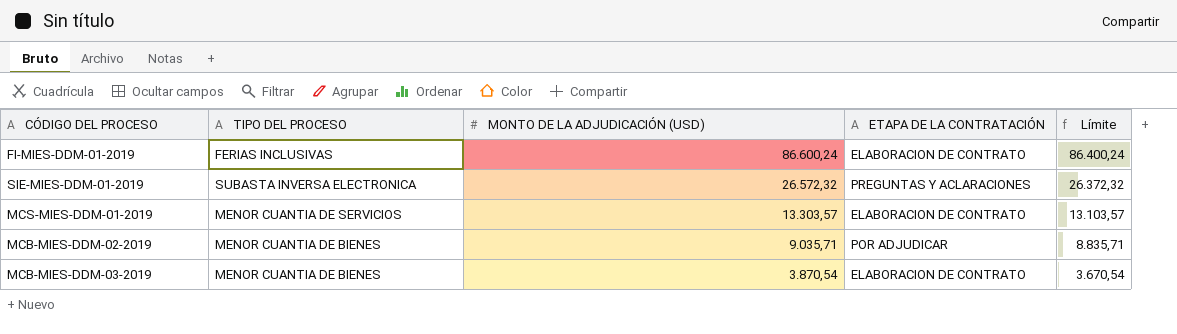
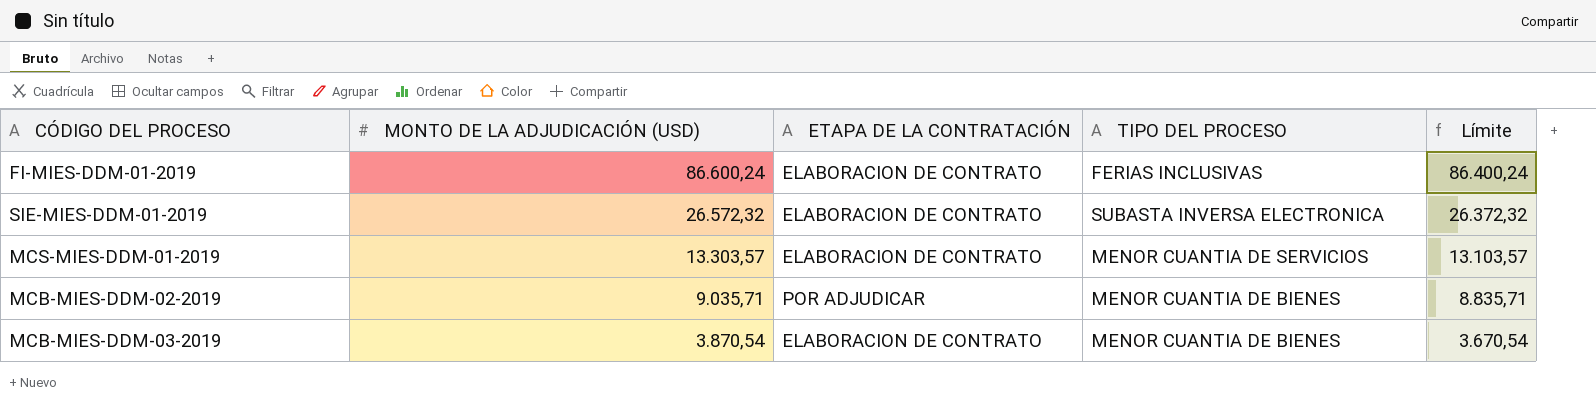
column TIPO DEL PROCESO | position: 2 -> 4
SIE-MIES-DDM-01-2019 | ETAPA DE LA CONTRATACIÓN: PREGUNTAS Y ACLARACIONES -> ELABORACION DE CONTRATO

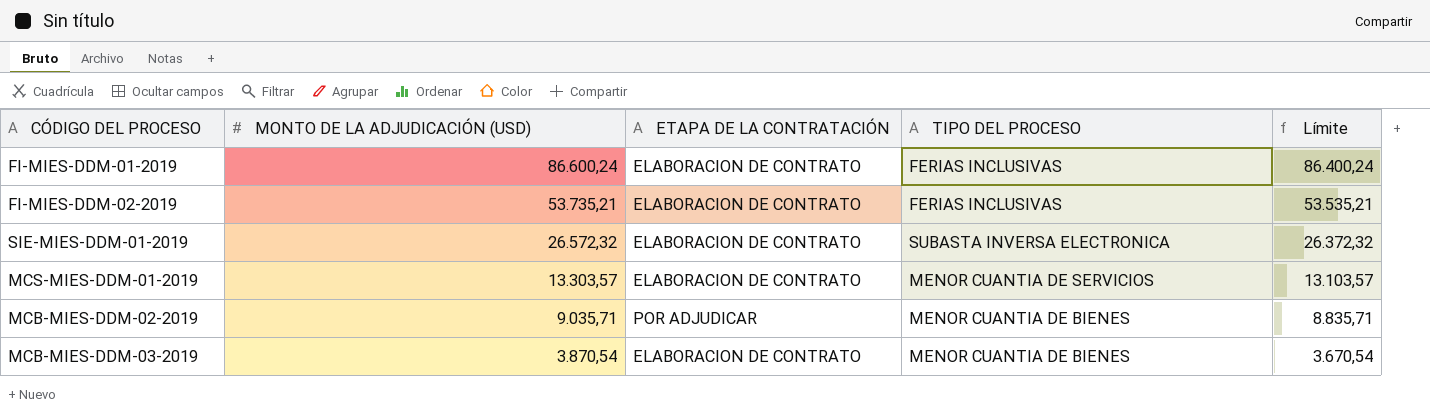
row FI-MIES-DDM-02-2019: none -> 53.735,21 | ELABORACION DE CONTRATO | FERIAS INCLUSIVAS | 53.535,21

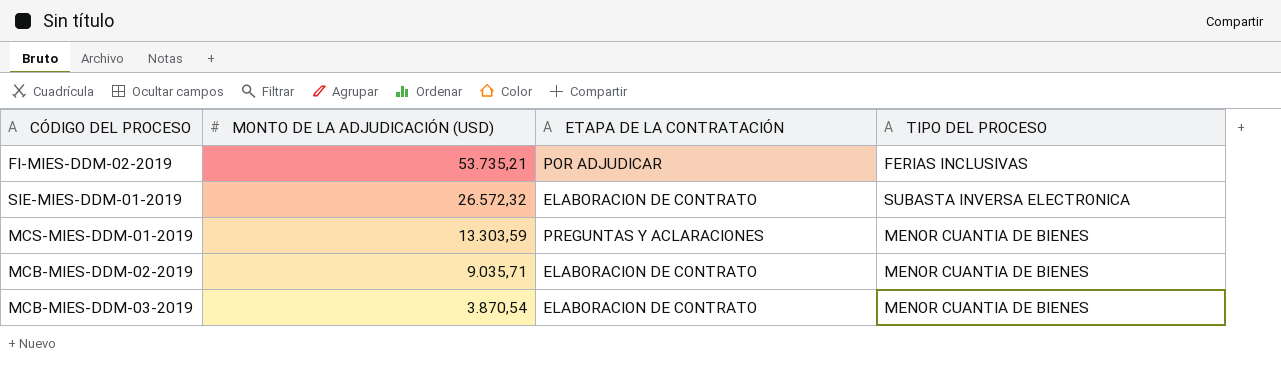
column Límite | formula: [MONTO DE LA ADJUDICACIÓN (USD)] - 200 -> none
row FI-MIES-DDM-01-2019: 86.600,24 | ELABORACION DE CONTRATO | FERIAS INCLUSIVAS | 86.400,24 -> none
FI-MIES-DDM-02-2019 | ETAPA DE LA CONTRATACIÓN: ELABORACION DE CONTRATO -> POR ADJUDICAR
MCS-MIES-DDM-01-2019 | MONTO DE LA ADJUDICACIÓN (USD): 13.303,57 -> 13.303,59
MCS-MIES-DDM-01-2019 | ETAPA DE LA CONTRATACIÓN: ELABORACION DE CONTRATO -> PREGUNTAS Y ACLARACIONES
MCS-MIES-DDM-01-2019 | TIPO DEL PROCESO: MENOR CUANTIA DE SERVICIOS -> MENOR CUANTIA DE BIENES
MCB-MIES-DDM-02-2019 | ETAPA DE LA CONTRATACIÓN: POR ADJUDICAR -> ELABORACION DE CONTRATO

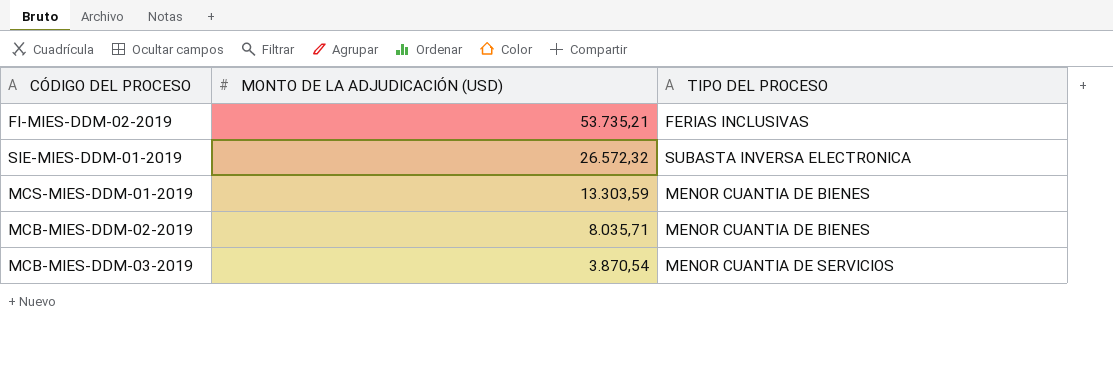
column ETAPA DE LA CONTRATACIÓN | position: 3 -> none
MCB-MIES-DDM-02-2019 | MONTO DE LA ADJUDICACIÓN (USD): 9.035,71 -> 8.035,71
MCB-MIES-DDM-03-2019 | TIPO DEL PROCESO: MENOR CUANTIA DE BIENES -> MENOR CUANTIA DE SERVICIOS

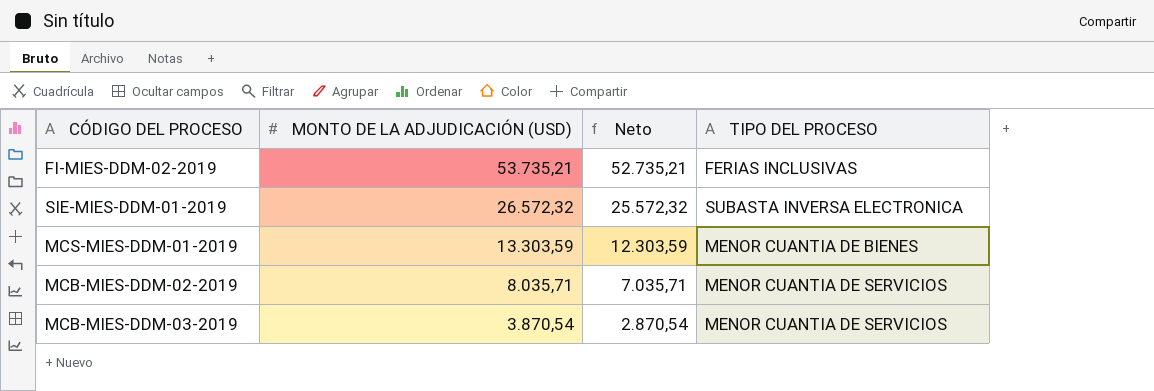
column Neto | formula: none -> [MONTO DE LA ADJUDICACIÓN (USD)] - 1000
MCB-MIES-DDM-02-2019 | TIPO DEL PROCESO: MENOR CUANTIA DE BIENES -> MENOR CUANTIA DE SERVICIOS

